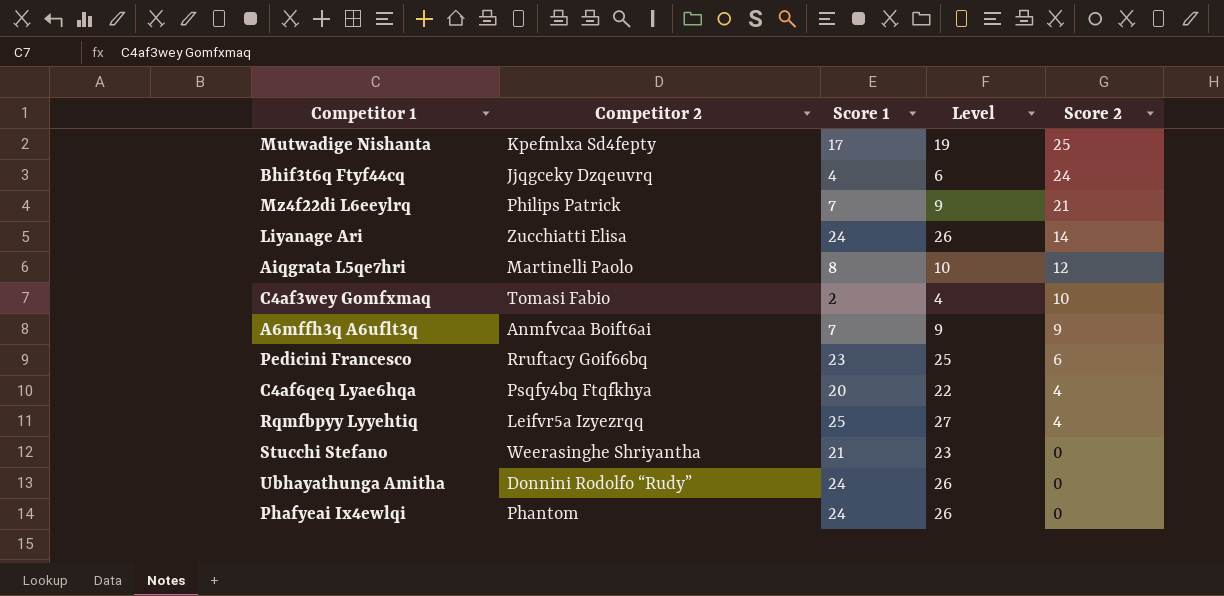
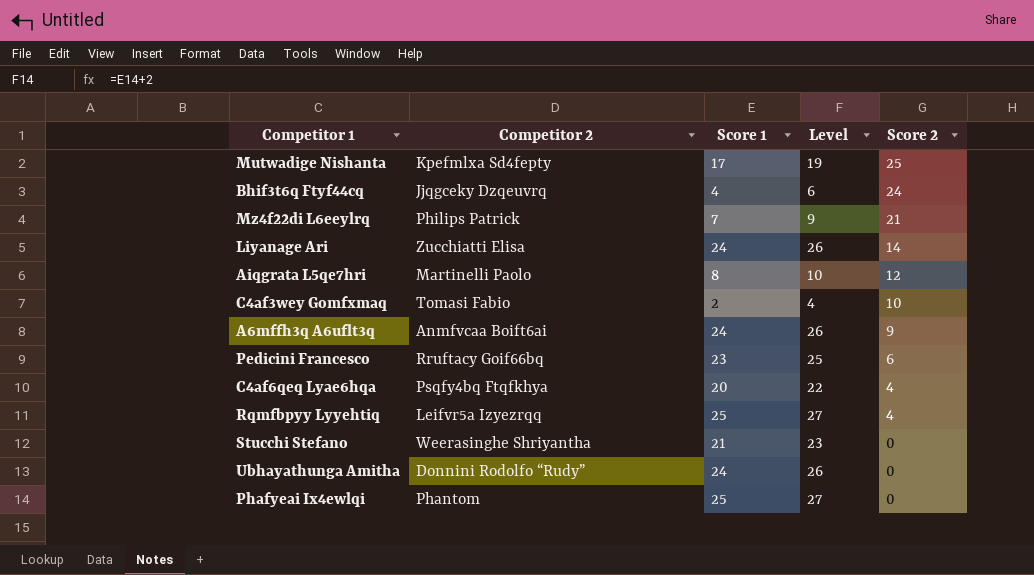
A6mffh3q A6uflt3q | Score 1: 7 -> 24
A6mffh3q A6uflt3q | Level: 9 -> 26
Phafyeai Ix4ewlqi | Score 1: 24 -> 25
Phafyeai Ix4ewlqi | Level: 26 -> 27

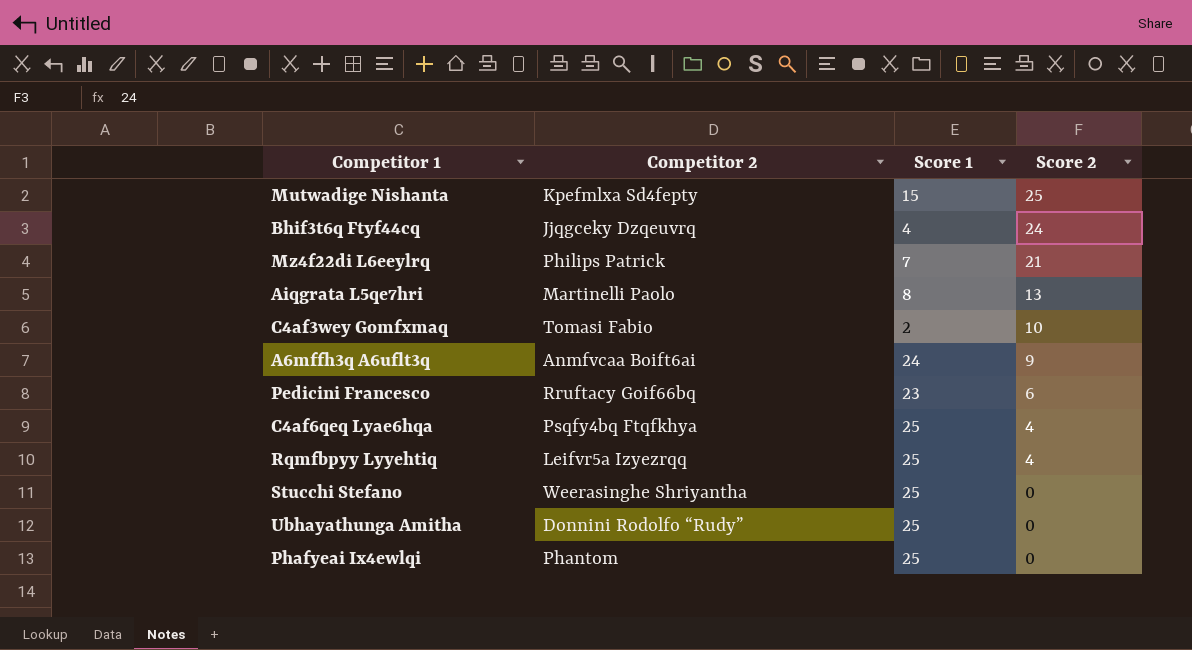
column Level | formula: [Score 1] + 2 -> none
row Liyanage Ari: Zucchiatti Elisa | 24 | 26 | 14 -> none
Mutwadige Nishanta | Score 1: 17 -> 15
Aiqgrata L5qe7hri | Score 2: 12 -> 13
C4af6qeq Lyae6hqa | Score 1: 20 -> 25
Stucchi Stefano | Score 1: 21 -> 25
Ubhayathunga Amitha | Score 1: 24 -> 25

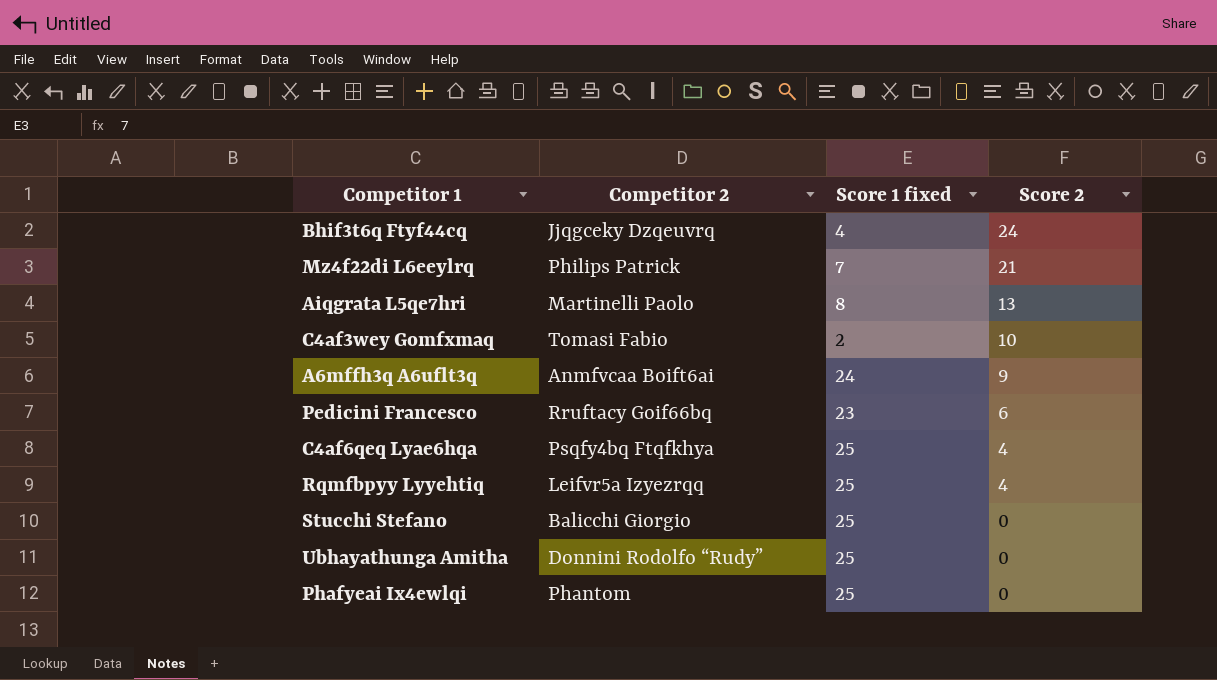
column name: Score 1 -> Score 1 fixed
row Mutwadige Nishanta: Kpefmlxa Sd4fepty | 15 | 25 -> none
Stucchi Stefano | Competitor 2: Weerasinghe Shriyantha -> Balicchi Giorgio

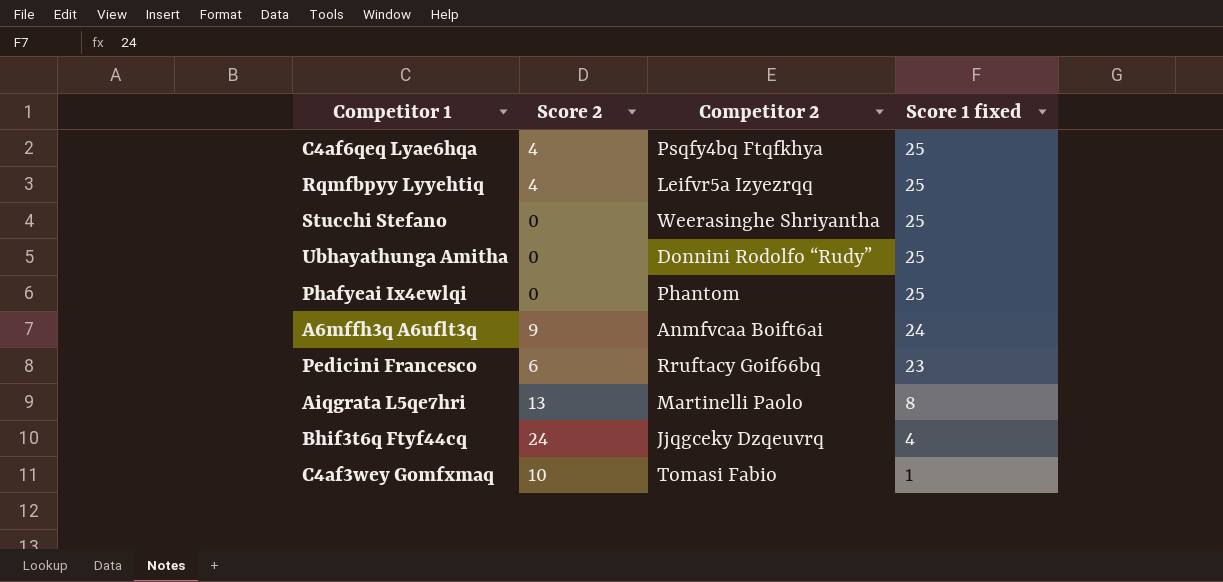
row order: Score 2 descending -> Score 1 fixed descending
column Score 2 | position: 4 -> 2
row Mz4f22di L6eeylrq: Philips Patrick | 7 | 21 -> none
Stucchi Stefano | Competitor 2: Balicchi Giorgio -> Weerasinghe Shriyantha
C4af3wey Gomfxmaq | Score 1 fixed: 2 -> 1

